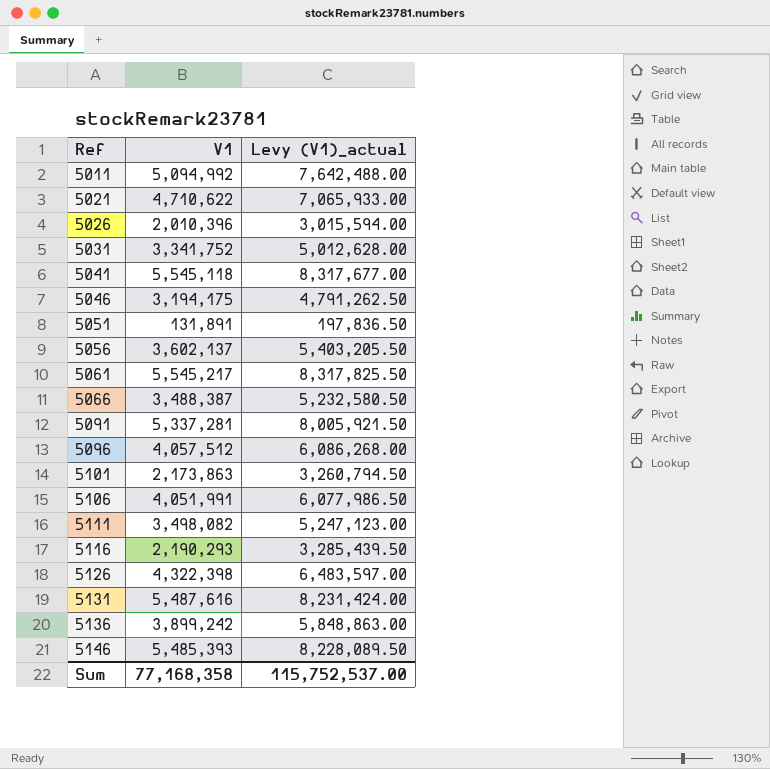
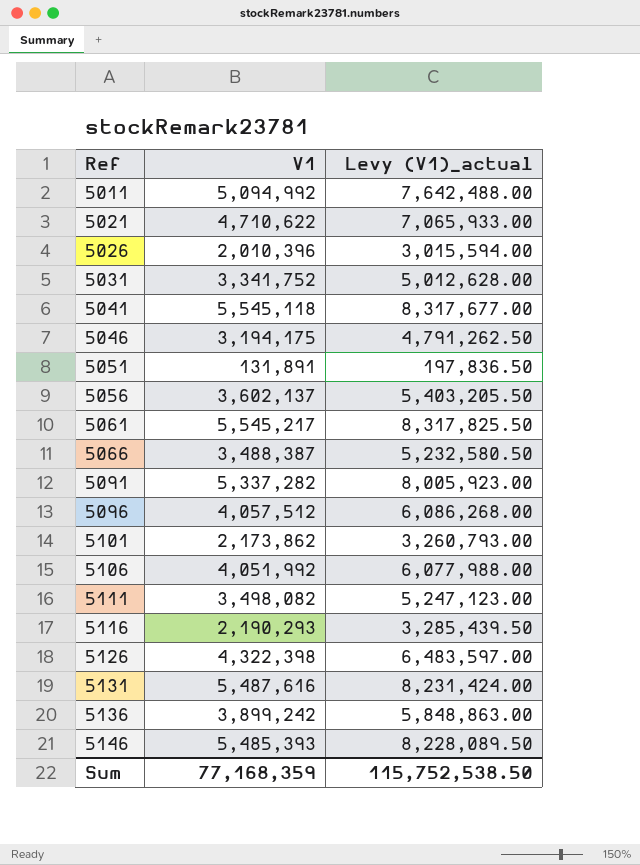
5091 | V1: 5,337,281 -> 5,337,282
5091 | Levy (V1)_actual: 8,005,921.50 -> 8,005,923.00
5101 | V1: 2,173,863 -> 2,173,862
5101 | Levy (V1)_actual: 3,260,794.50 -> 3,260,793.00
5106 | V1: 4,051,991 -> 4,051,992
5106 | Levy (V1)_actual: 6,077,986.50 -> 6,077,988.00
Sum | V1: 77,168,358 -> 77,168,359
Sum | Levy (V1)_actual: 115,752,537.00 -> 115,752,538.50

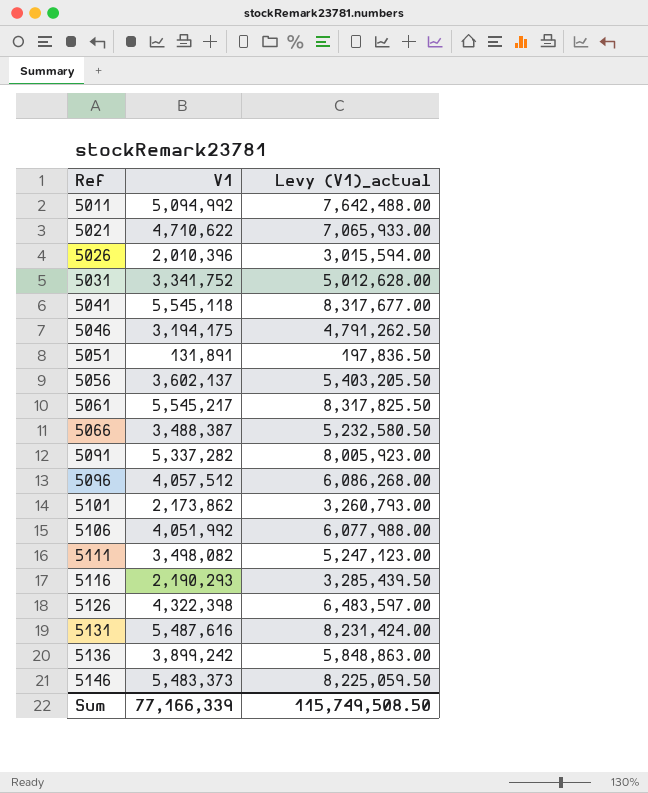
5146 | V1: 5,485,393 -> 5,483,373
5146 | Levy (V1)_actual: 8,228,089.50 -> 8,225,059.50
Sum | V1: 77,168,359 -> 77,166,339
Sum | Levy (V1)_actual: 115,752,538.50 -> 115,749,508.50

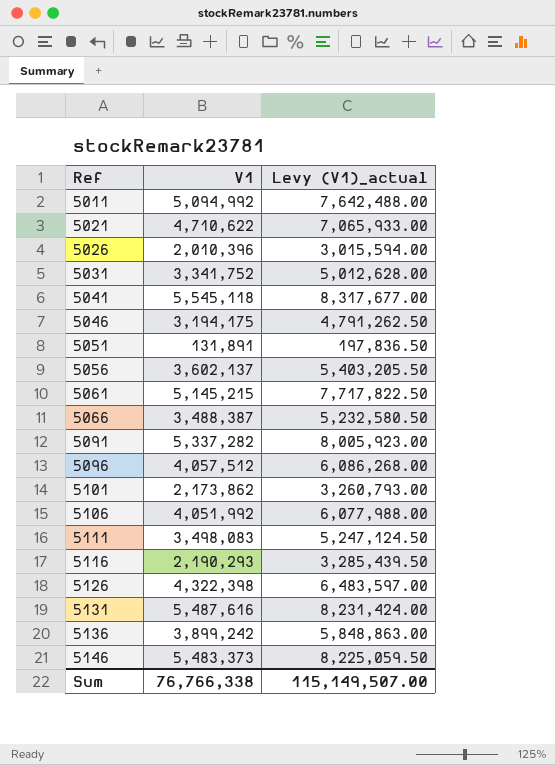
5061 | V1: 5,545,217 -> 5,145,215
5061 | Levy (V1)_actual: 8,317,825.50 -> 7,717,822.50
5111 | V1: 3,498,082 -> 3,498,083
5111 | Levy (V1)_actual: 5,247,123.00 -> 5,247,124.50
Sum | V1: 77,166,339 -> 76,766,338
Sum | Levy (V1)_actual: 115,749,508.50 -> 115,149,507.00

